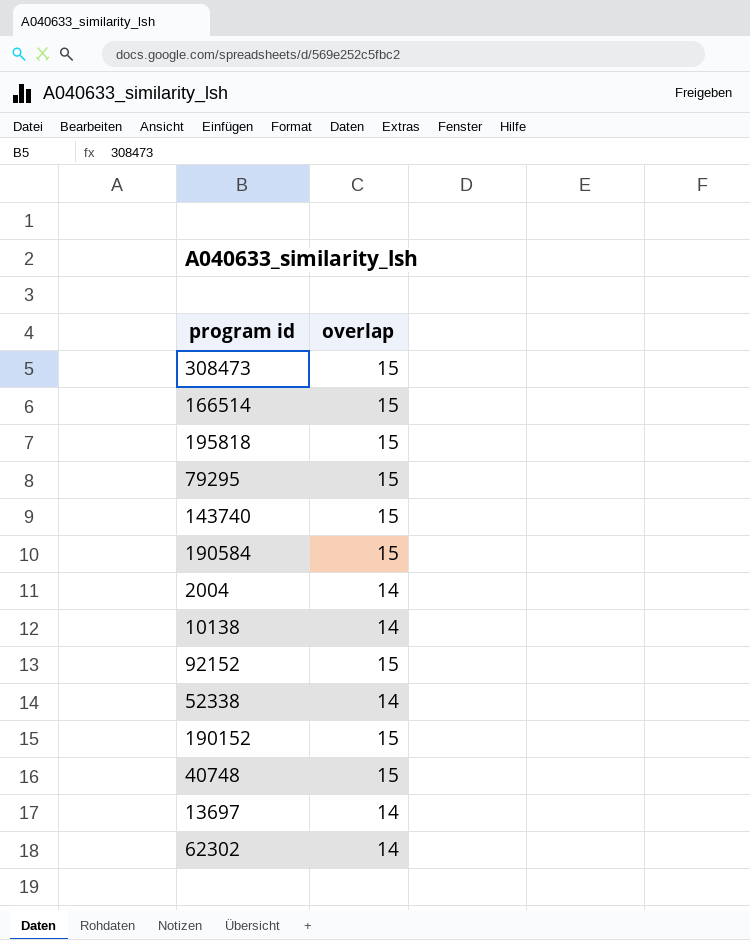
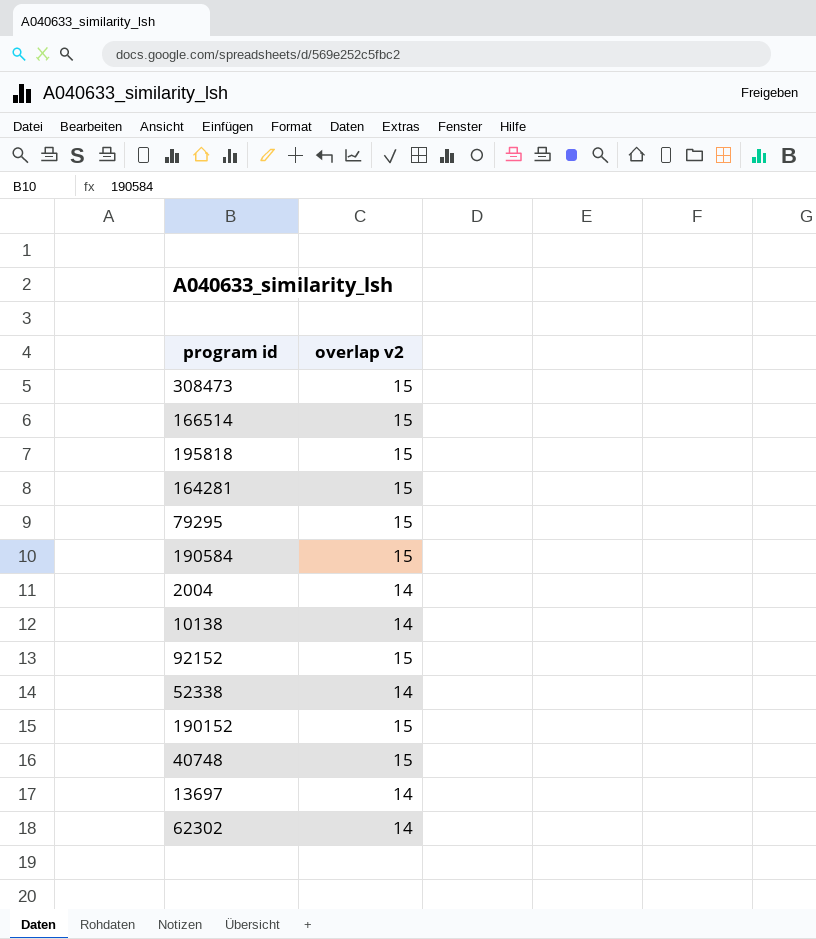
column name: overlap -> overlap v2
row 143740: 15 -> none
row 164281: none -> 15

